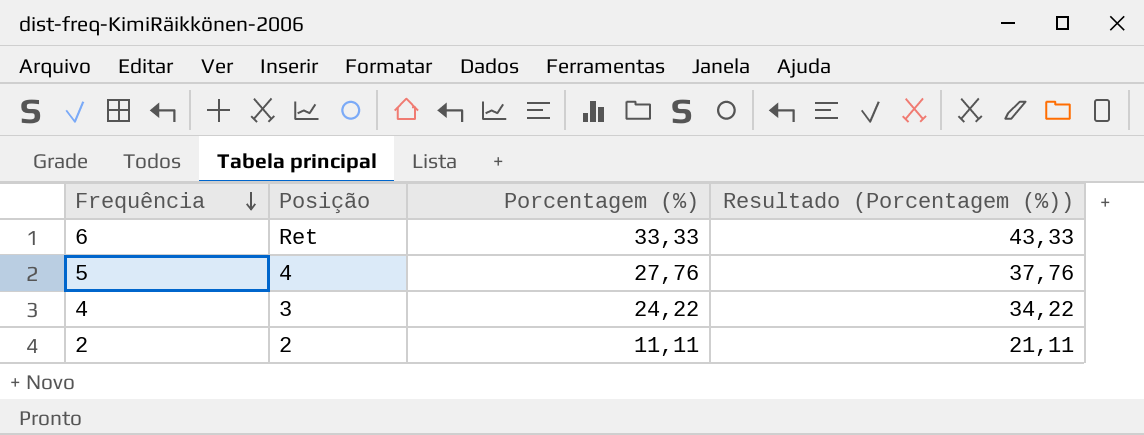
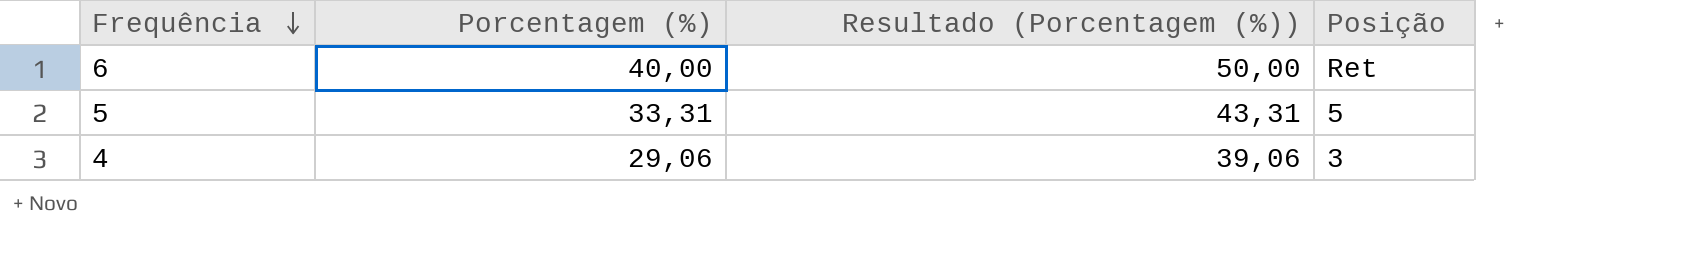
column Posição | position: 2 -> 4
row 2: 2 | 11,11 | 21,11 -> none
6 | Porcentagem (%): 33,33 -> 40,00
6 | Resultado (Porcentagem (%)): 43,33 -> 50,00
5 | Porcentagem (%): 27,76 -> 33,31
5 | Resultado (Porcentagem (%)): 37,76 -> 43,31
5 | Posição: 4 -> 5
4 | Porcentagem (%): 24,22 -> 29,06
4 | Resultado (Porcentagem (%)): 34,22 -> 39,06

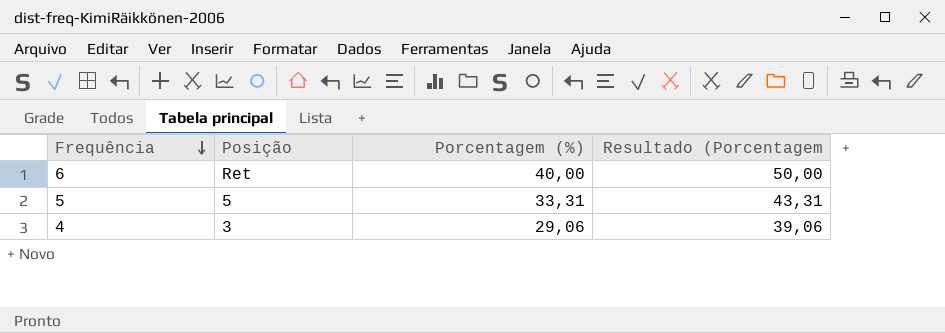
column Posição | position: 4 -> 2
column name: Resultado (Porcentagem (%)) -> Resultado (Porcentagem

